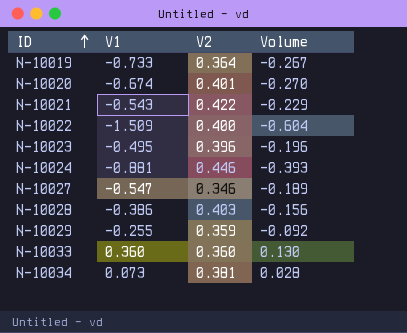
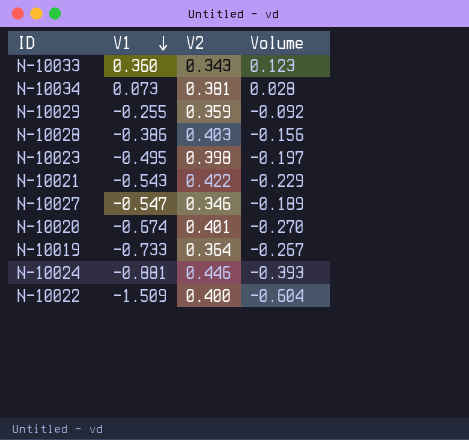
row order: ID ascending -> V1 descending
N-10033 | V2: 0.360 -> 0.343
N-10033 | Volume: 0.130 -> 0.123
N-10023 | V2: 0.396 -> 0.398
N-10023 | Volume: -0.196 -> -0.197

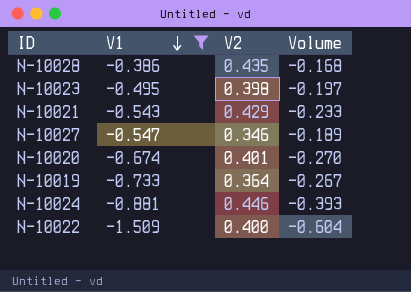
filter: none -> V1 <= -0.386
N-10028 | V2: 0.403 -> 0.435
N-10028 | Volume: -0.156 -> -0.168
N-10021 | V2: 0.422 -> 0.429
N-10021 | Volume: -0.229 -> -0.233

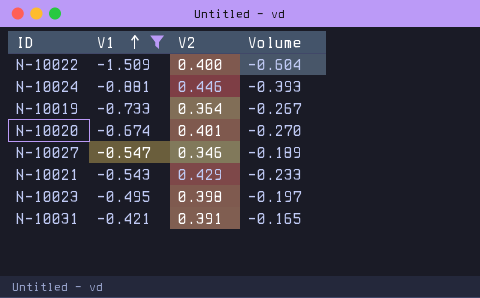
row order: V1 descending -> V1 ascending
row N-10028: -0.386 | 0.435 | -0.168 -> none
row N-10031: none -> -0.421 | 0.391 | -0.165

